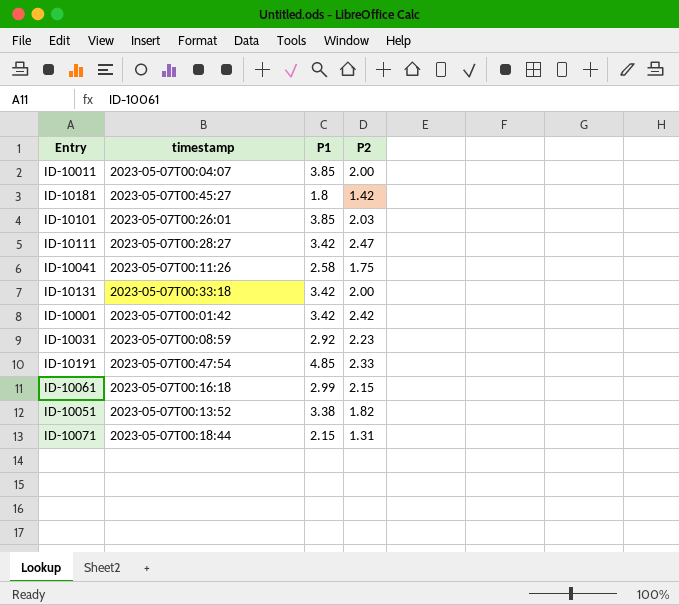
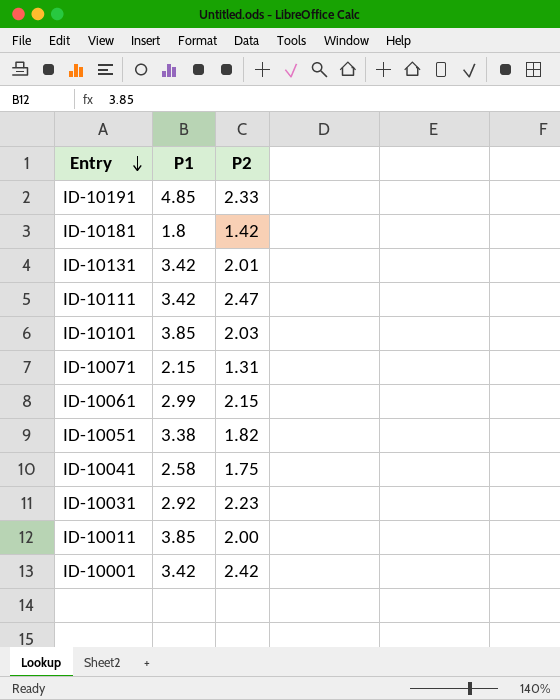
row order: none -> Entry descending
column timestamp | position: 2 -> none
ID-10131 | P2: 2.00 -> 2.01

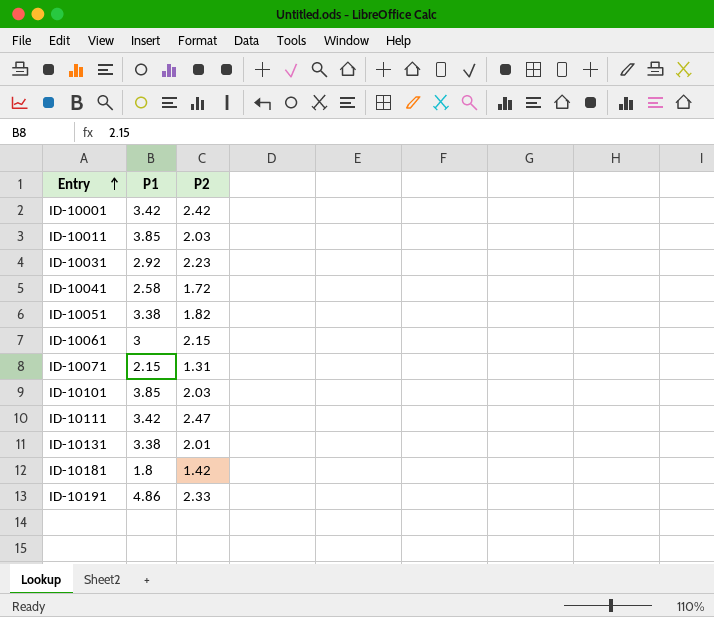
row order: Entry descending -> Entry ascending
ID-10011 | P2: 2.00 -> 2.03
ID-10041 | P2: 1.75 -> 1.72
ID-10061 | P1: 2.99 -> 3
ID-10131 | P1: 3.42 -> 3.38
ID-10191 | P1: 4.85 -> 4.86

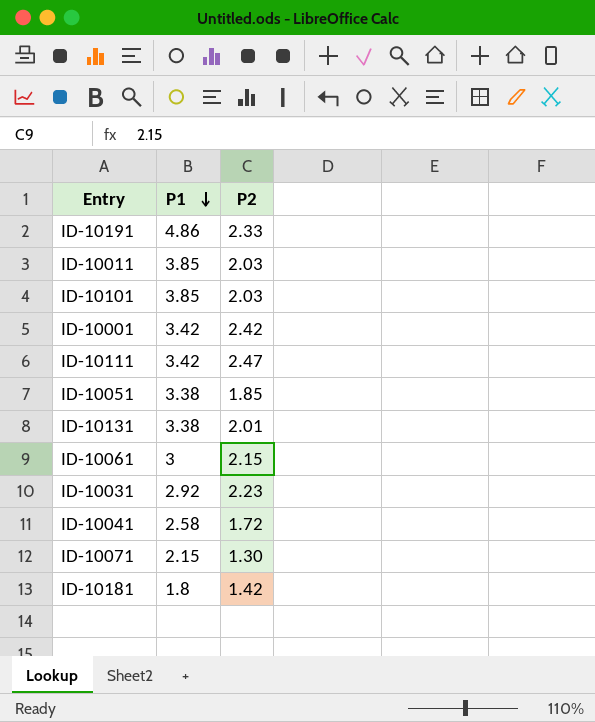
row order: Entry ascending -> P1 descending
ID-10051 | P2: 1.82 -> 1.85
ID-10071 | P2: 1.31 -> 1.30

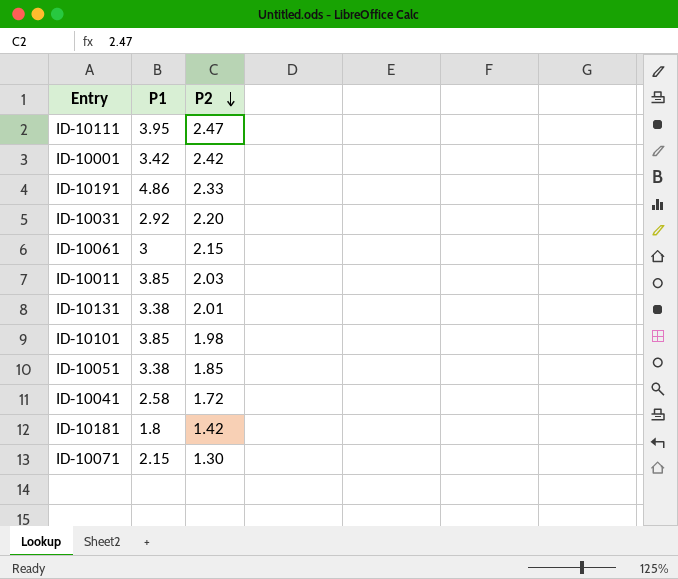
row order: P1 descending -> P2 descending
ID-10111 | P1: 3.42 -> 3.95
ID-10031 | P2: 2.23 -> 2.20
ID-10101 | P2: 2.03 -> 1.98

